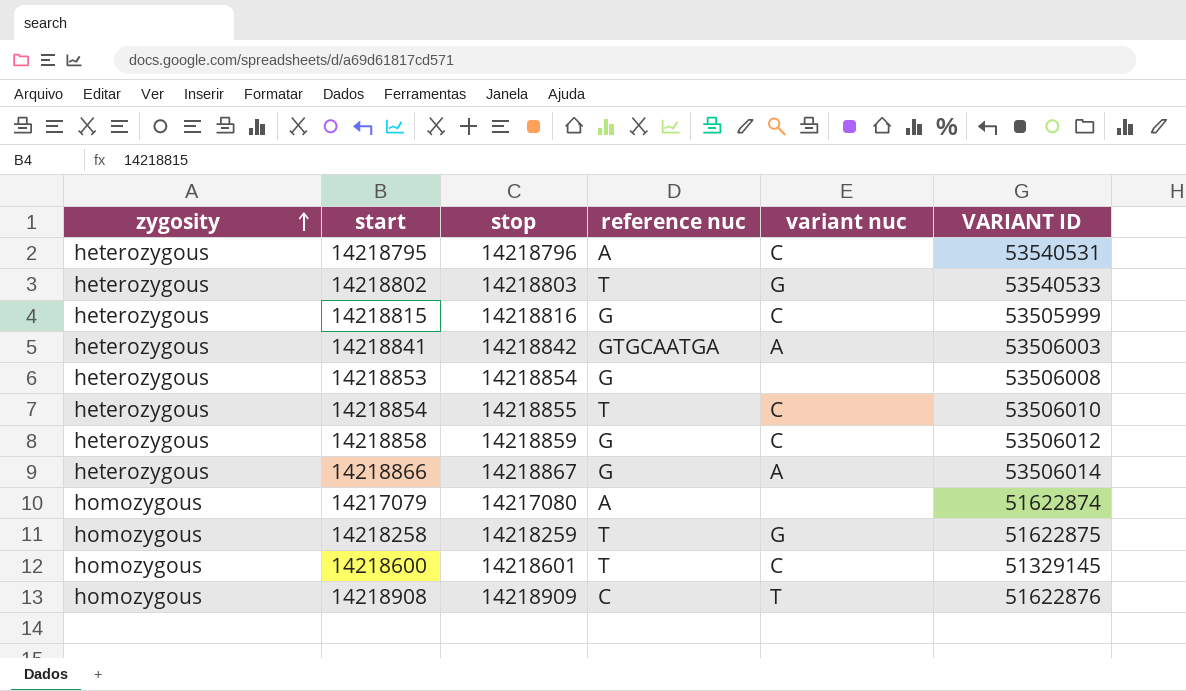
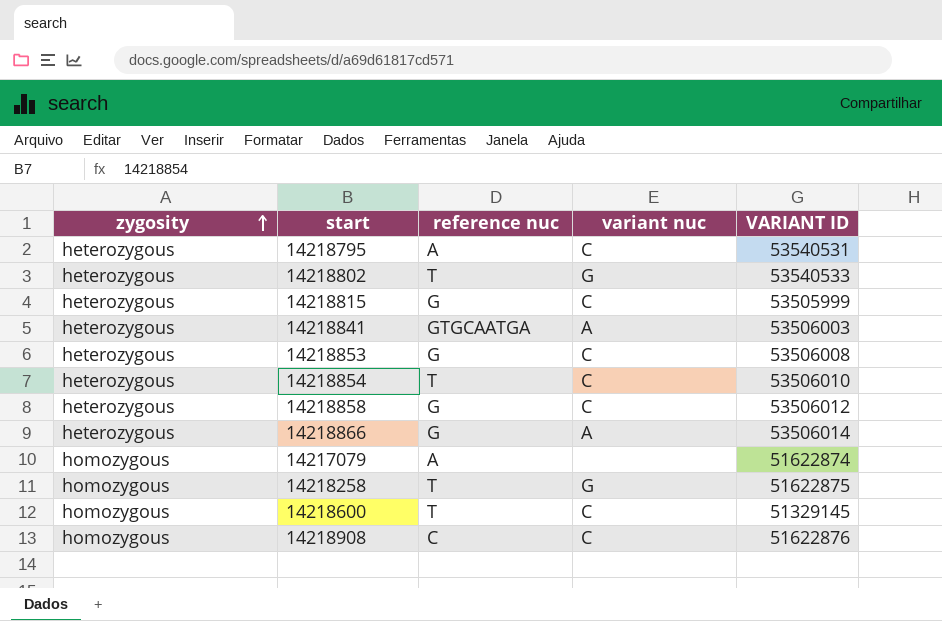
column stop | position: 3 -> none
14218853 | variant nuc: none -> C
14218908 | variant nuc: T -> C

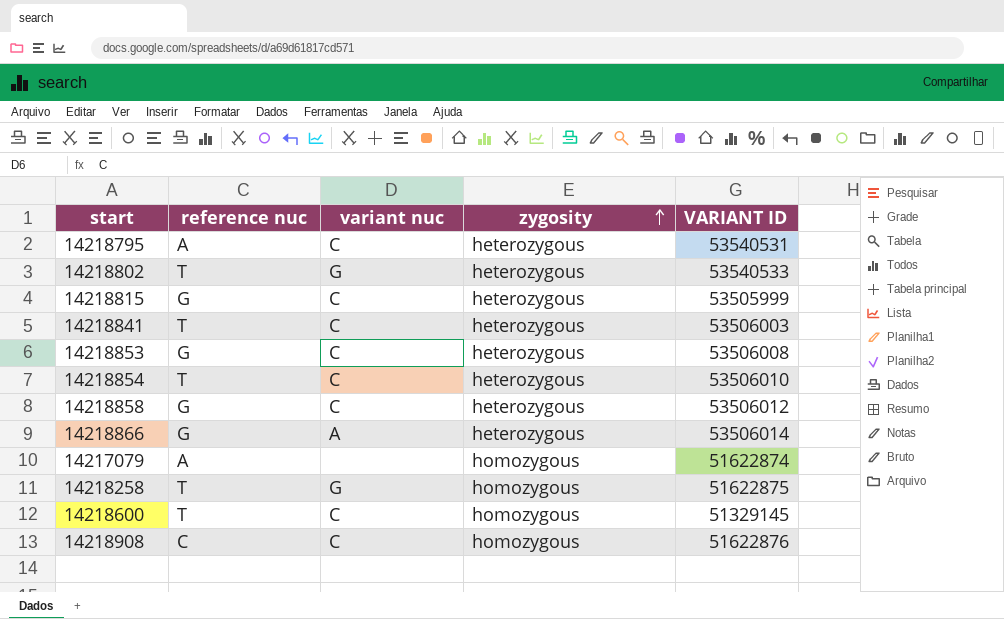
column zygosity | position: 1 -> 4
14218841 | reference nuc: GTGCAATGA -> T
14218841 | variant nuc: A -> C

